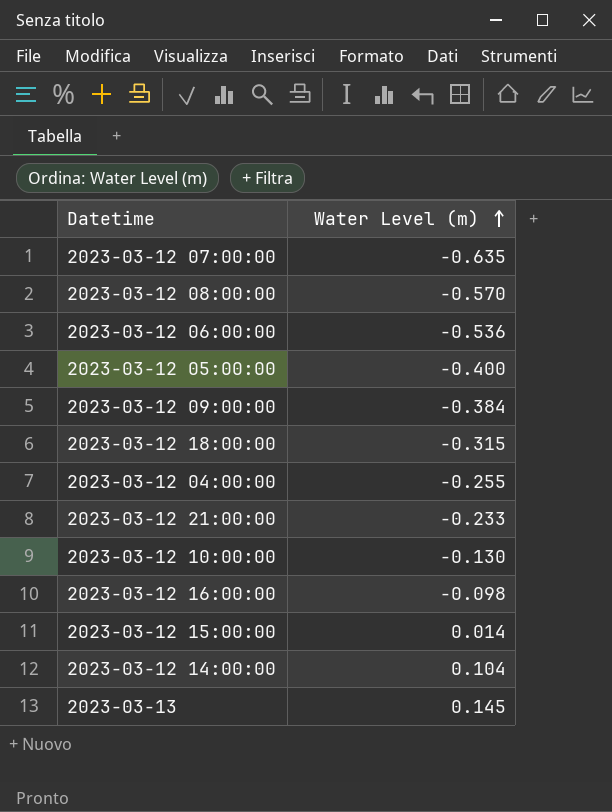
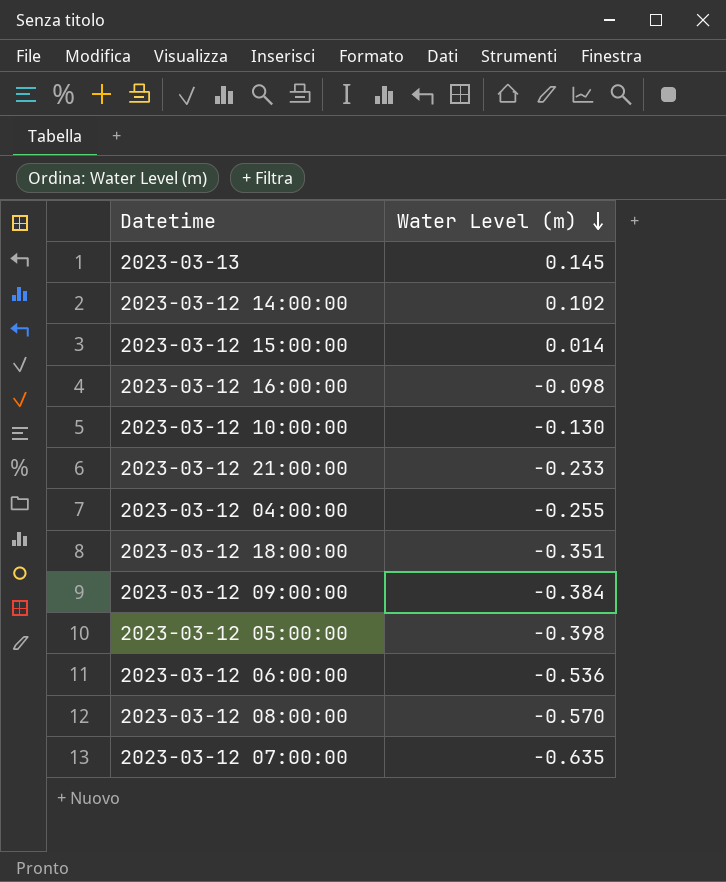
row order: Water Level (m) ascending -> Water Level (m) descending
2023-03-12 14:00:00 | Water Level (m): 0.104 -> 0.102
2023-03-12 18:00:00 | Water Level (m): -0.315 -> -0.351
2023-03-12 05:00:00 | Water Level (m): -0.400 -> -0.398

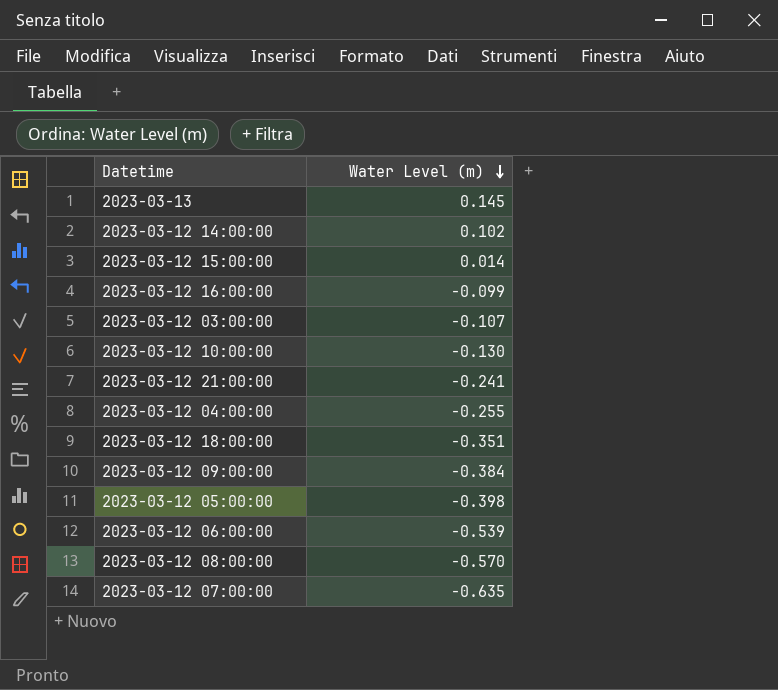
2023-03-12 16:00:00 | Water Level (m): -0.098 -> -0.099
row 2023-03-12 03:00:00: none -> -0.107
2023-03-12 21:00:00 | Water Level (m): -0.233 -> -0.241
2023-03-12 06:00:00 | Water Level (m): -0.536 -> -0.539

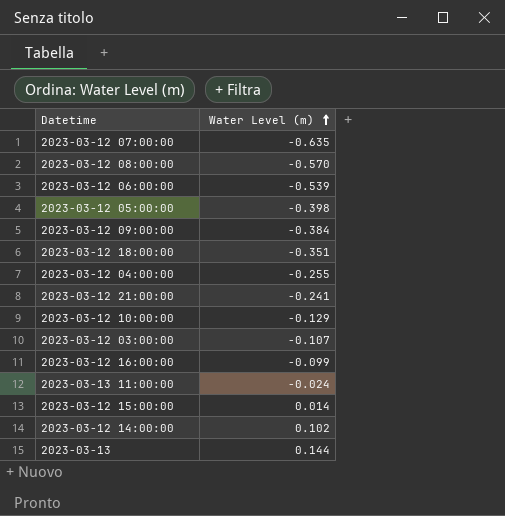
row order: Water Level (m) descending -> Water Level (m) ascending
2023-03-12 10:00:00 | Water Level (m): -0.130 -> -0.129
row 2023-03-13 11:00:00: none -> -0.024
2023-03-13 | Water Level (m): 0.145 -> 0.144

